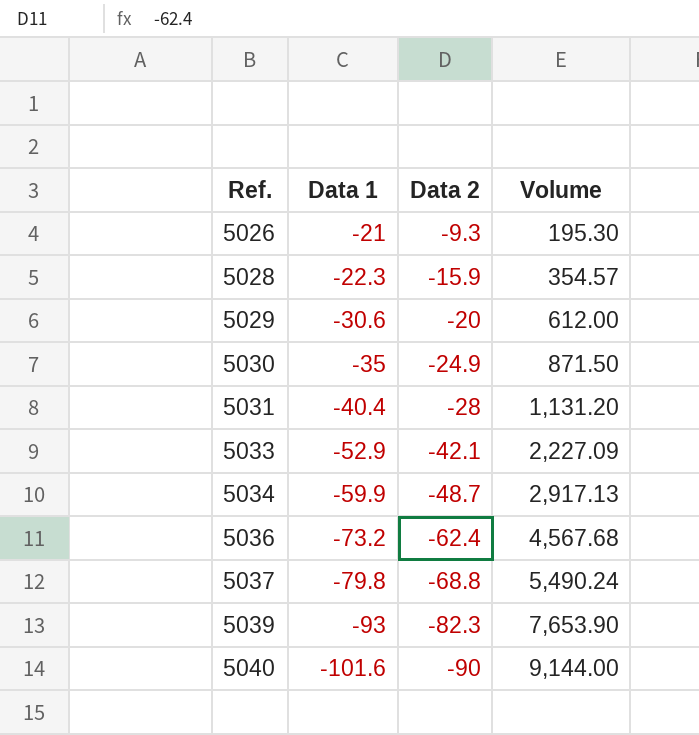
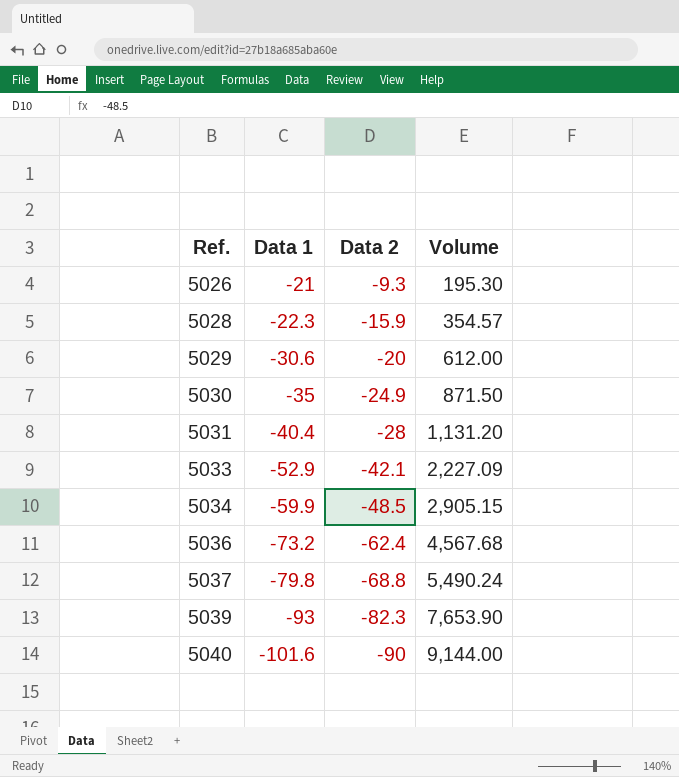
5034 | Data 2: -48.7 -> -48.5
5034 | Volume: 2,917.13 -> 2,905.15

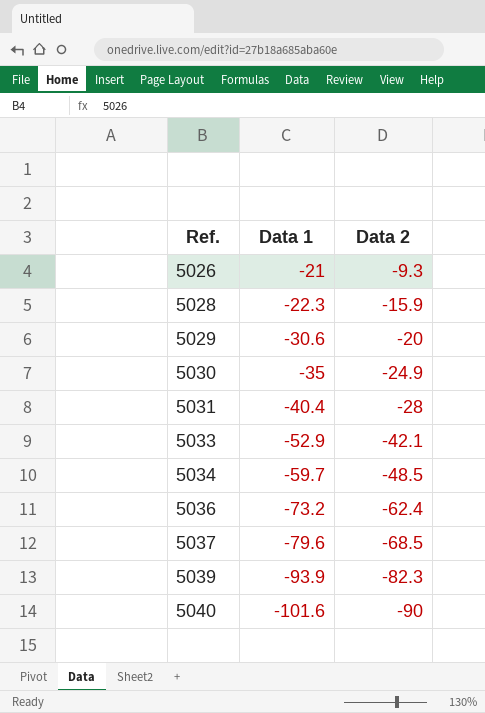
column Volume | formula: [Data 1] * [Data 2] -> none
5034 | Data 1: -59.9 -> -59.7
5037 | Data 1: -79.8 -> -79.6
5037 | Data 2: -68.8 -> -68.5
5039 | Data 1: -93 -> -93.9

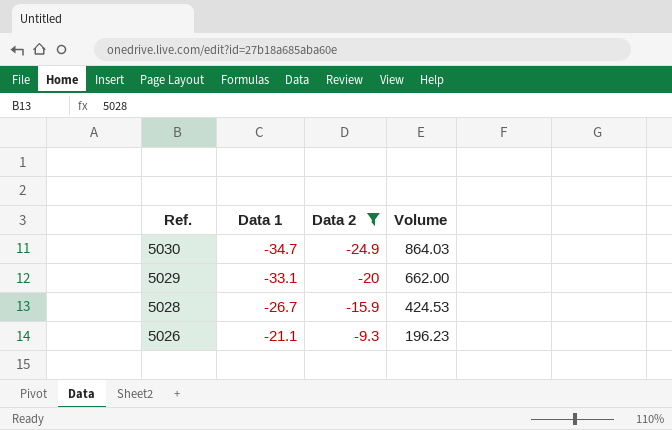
filter: none -> Data 2 >= -24.9
row order: Ref. ascending -> Ref. descending
column Volume | formula: none -> [Data 1] * [Data 2]
5030 | Data 1: -35 -> -34.7
5029 | Data 1: -30.6 -> -33.1
5028 | Data 1: -22.3 -> -26.7
5026 | Data 1: -21 -> -21.1

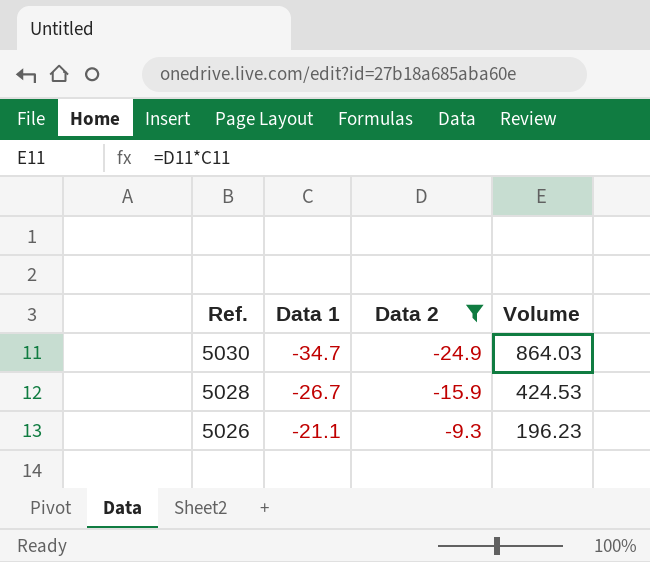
row 5029: -33.1 | -20 | 662.00 -> none

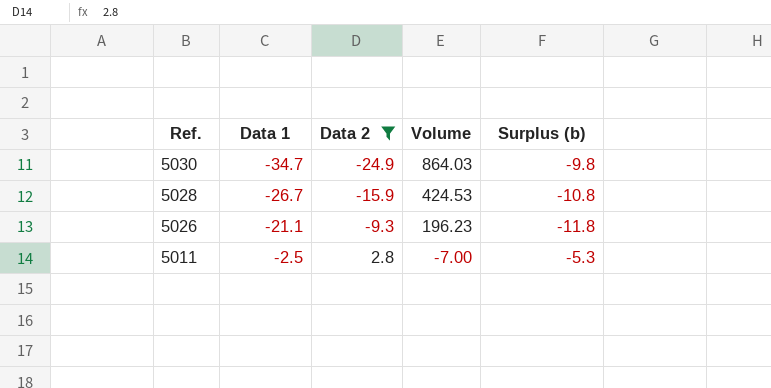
column Surplus (b) | formula: none -> [Data 1] - [Data 2]
row 5011: none -> -2.5 | 2.8 | -7.00 | -5.3

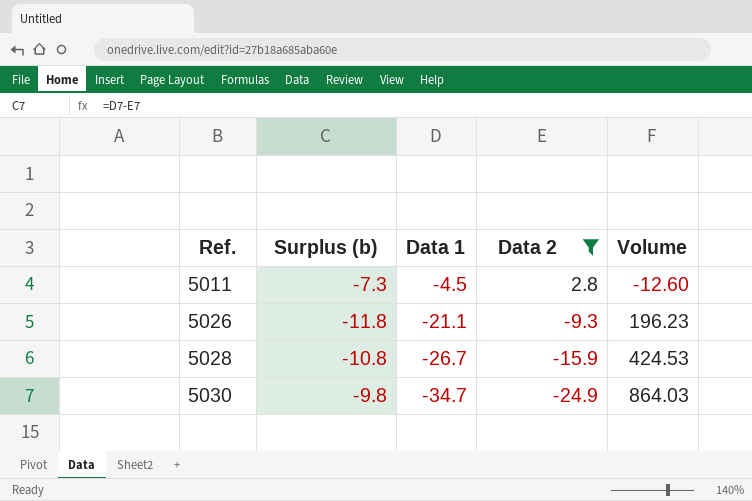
row order: Ref. descending -> Ref. ascending
column Surplus (b) | position: 5 -> 2
5011 | Surplus (b): -5.3 -> -7.3
5011 | Data 1: -2.5 -> -4.5
5011 | Volume: -7.00 -> -12.60

